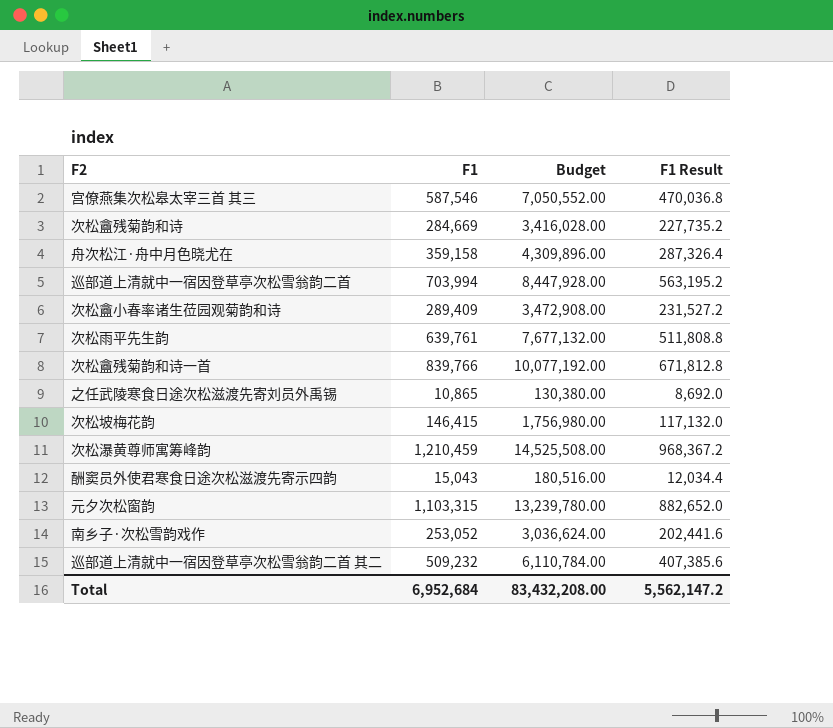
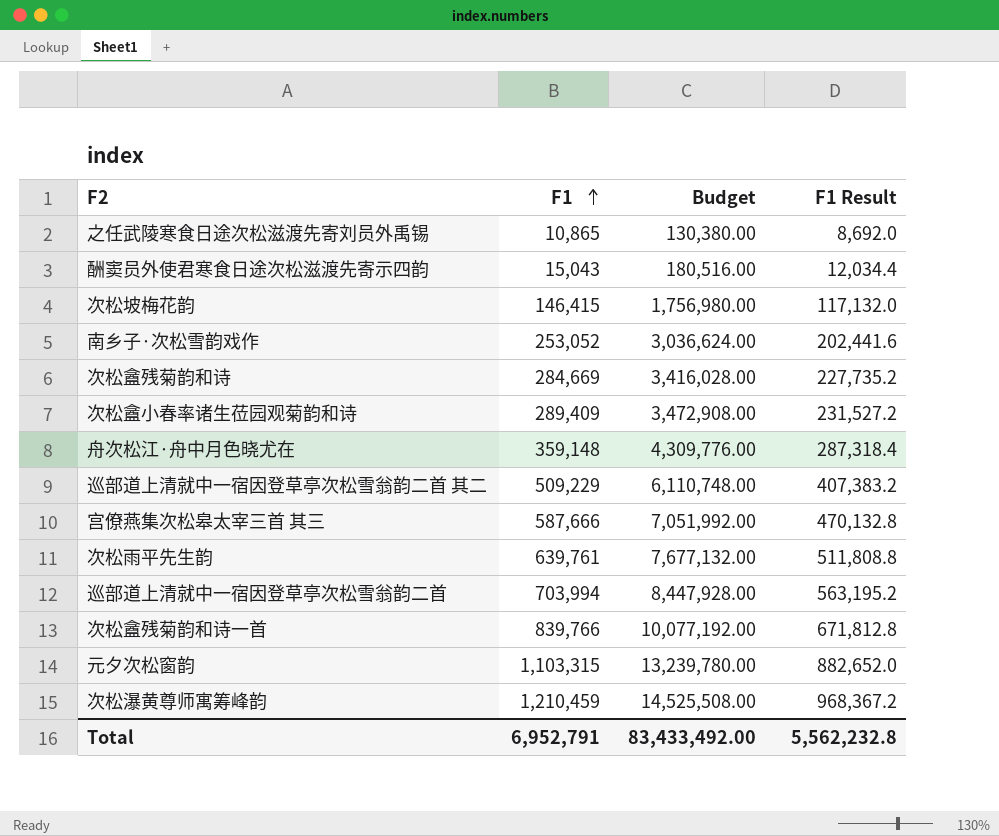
row order: none -> F1 ascending
舟次松江·舟中月色晓尤在 | F1: 359,158 -> 359,148
舟次松江·舟中月色晓尤在 | Budget: 4,309,896.00 -> 4,309,776.00
舟次松江·舟中月色晓尤在 | F1 Result: 287,326.4 -> 287,318.4
巡部道上清就中一宿因登草亭次松雪翁韵二首 其二 | F1: 509,232 -> 509,229
巡部道上清就中一宿因登草亭次松雪翁韵二首 其二 | Budget: 6,110,784.00 -> 6,110,748.00
巡部道上清就中一宿因登草亭次松雪翁韵二首 其二 | F1 Result: 407,385.6 -> 407,383.2
宫僚燕集次松皋太宰三首 其三 | F1: 587,546 -> 587,666
宫僚燕集次松皋太宰三首 其三 | Budget: 7,050,552.00 -> 7,051,992.00
宫僚燕集次松皋太宰三首 其三 | F1 Result: 470,036.8 -> 470,132.8
Total | F1: 6,952,684 -> 6,952,791
Total | Budget: 83,432,208.00 -> 83,433,492.00
Total | F1 Result: 5,562,147.2 -> 5,562,232.8

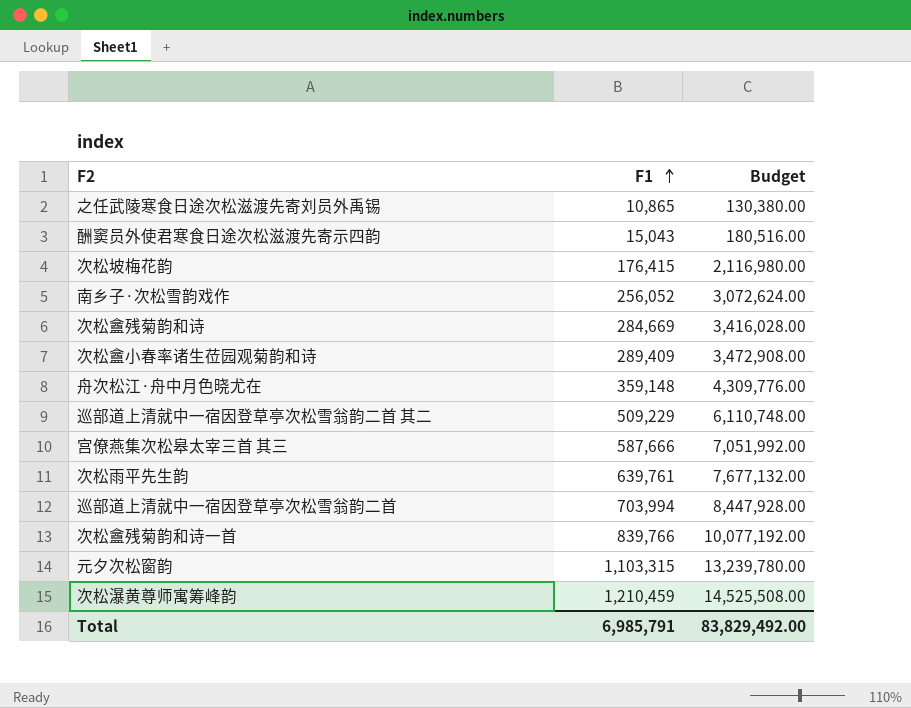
column F1 Result | formula: [F1] * 0.8 -> none
次松坡梅花韵 | F1: 146,415 -> 176,415
次松坡梅花韵 | Budget: 1,756,980.00 -> 2,116,980.00
南乡子·次松雪韵戏作 | F1: 253,052 -> 256,052
南乡子·次松雪韵戏作 | Budget: 3,036,624.00 -> 3,072,624.00
Total | F1: 6,952,791 -> 6,985,791
Total | Budget: 83,433,492.00 -> 83,829,492.00

